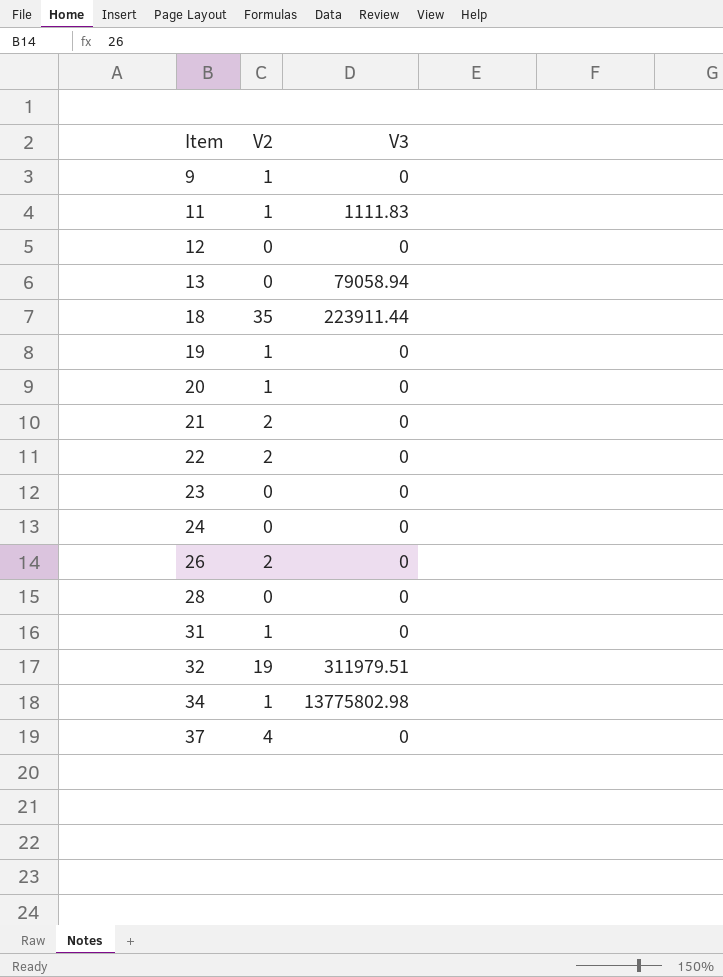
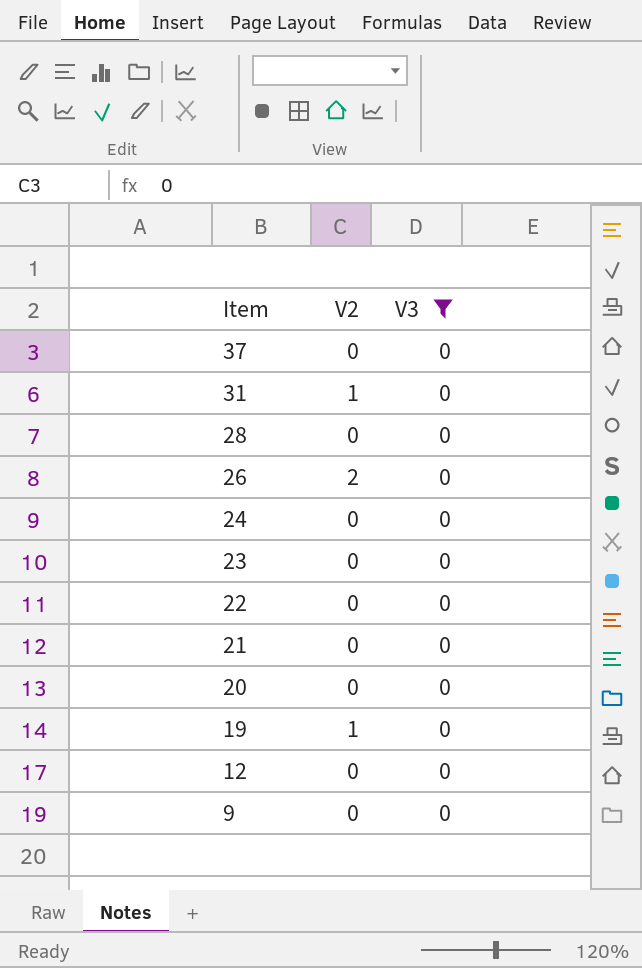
filter: none -> V3 = 0
row order: Item ascending -> Item descending
37 | V2: 4 -> 0
22 | V2: 2 -> 0
21 | V2: 2 -> 0
20 | V2: 1 -> 0
9 | V2: 1 -> 0

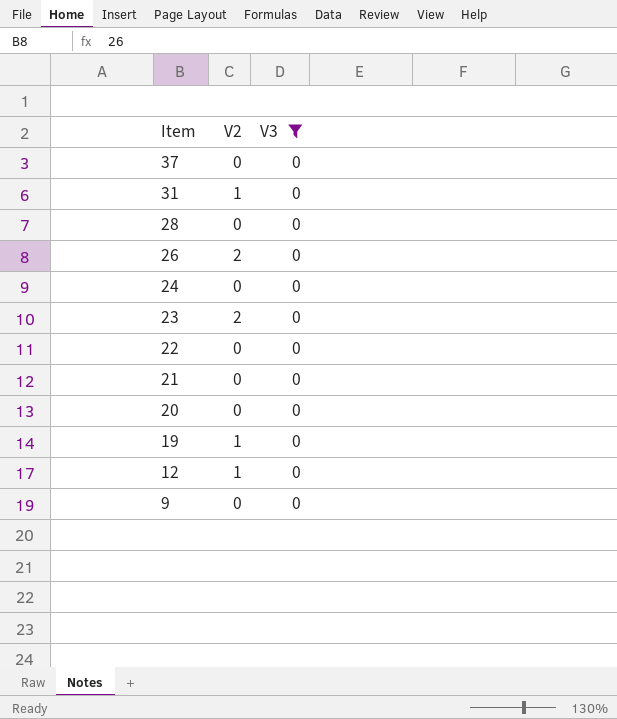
23 | V2: 0 -> 2
12 | V2: 0 -> 1

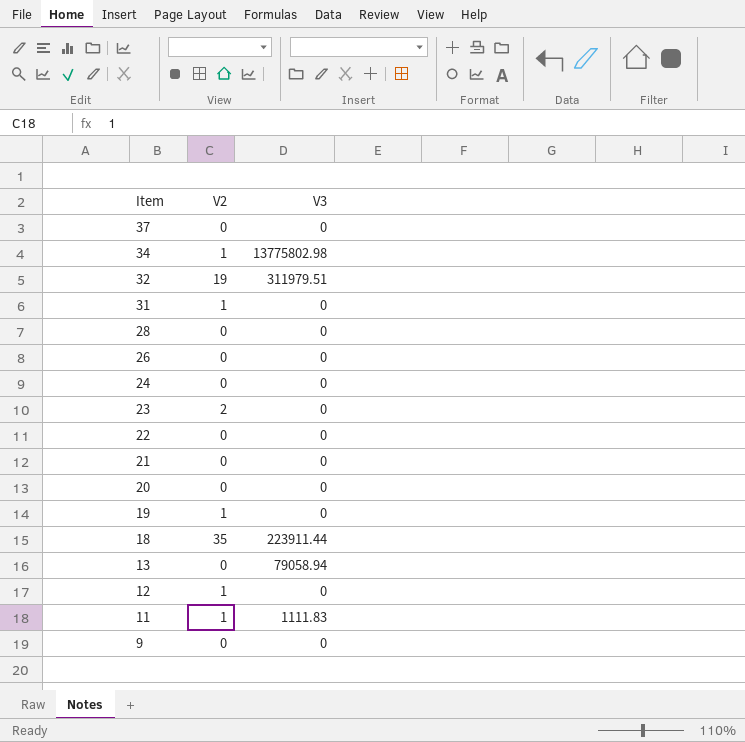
filter: V3 = 0 -> none
26 | V2: 2 -> 0

